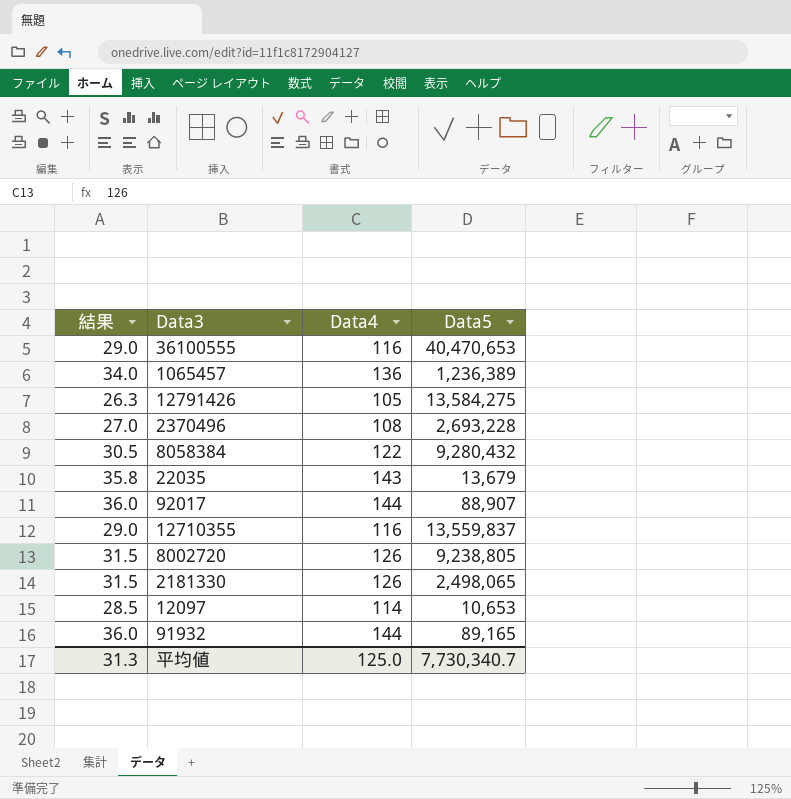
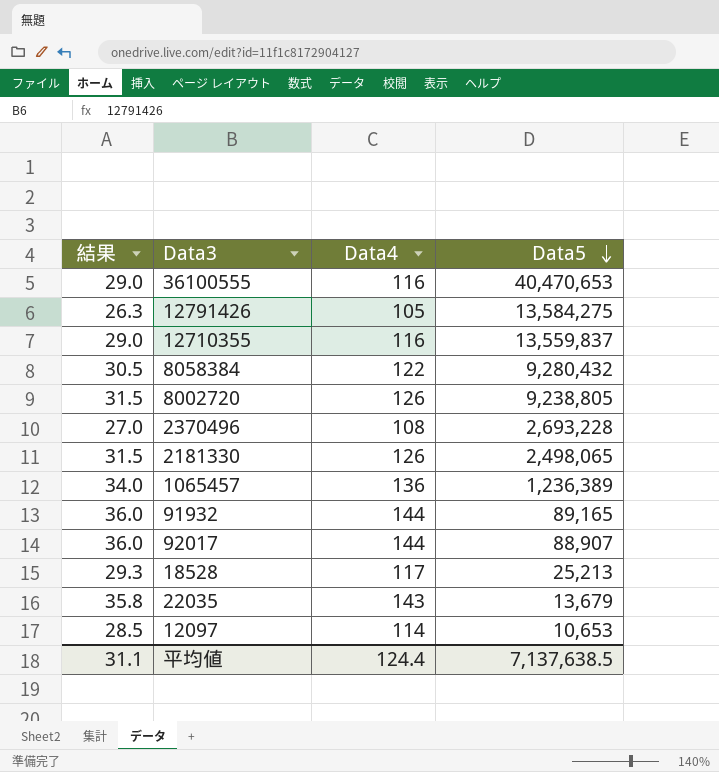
row order: none -> Data5 descending
row 18528: none -> 29.3 | 117 | 25,213
平均値 | 結果: 31.3 -> 31.1
平均値 | Data4: 125.0 -> 124.4
平均値 | Data5: 7,730,340.7 -> 7,137,638.5

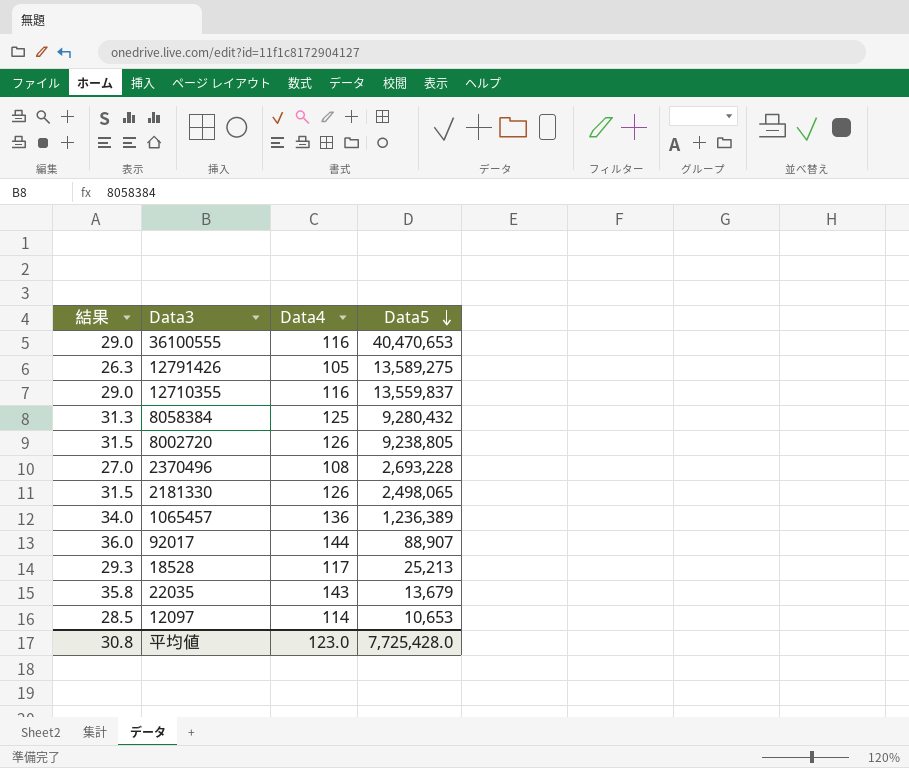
row 91932: 36.0 | 144 | 89,165 -> none
12791426 | Data5: 13,584,275 -> 13,589,275
8058384 | 結果: 30.5 -> 31.3
8058384 | Data4: 122 -> 125
平均値 | 結果: 31.1 -> 30.8
平均値 | Data4: 124.4 -> 123.0
平均値 | Data5: 7,137,638.5 -> 7,725,428.0

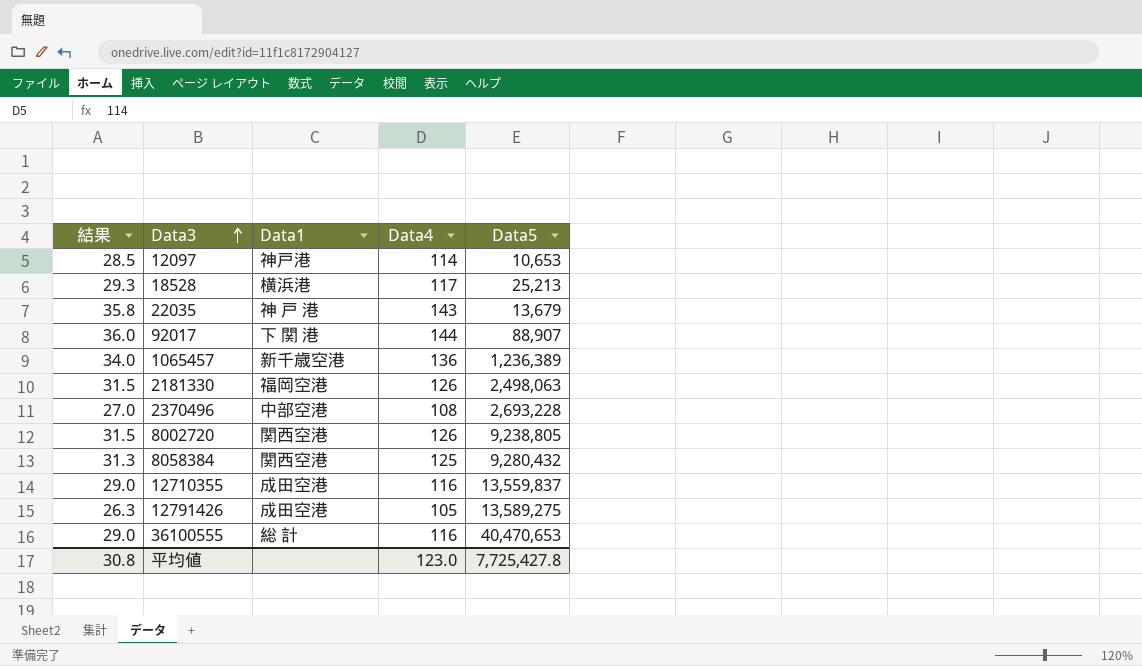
row order: Data5 descending -> Data3 ascending
column Data1 | position: none -> 3
2181330 | Data5: 2,498,065 -> 2,498,063
平均値 | Data5: 7,725,428.0 -> 7,725,427.8

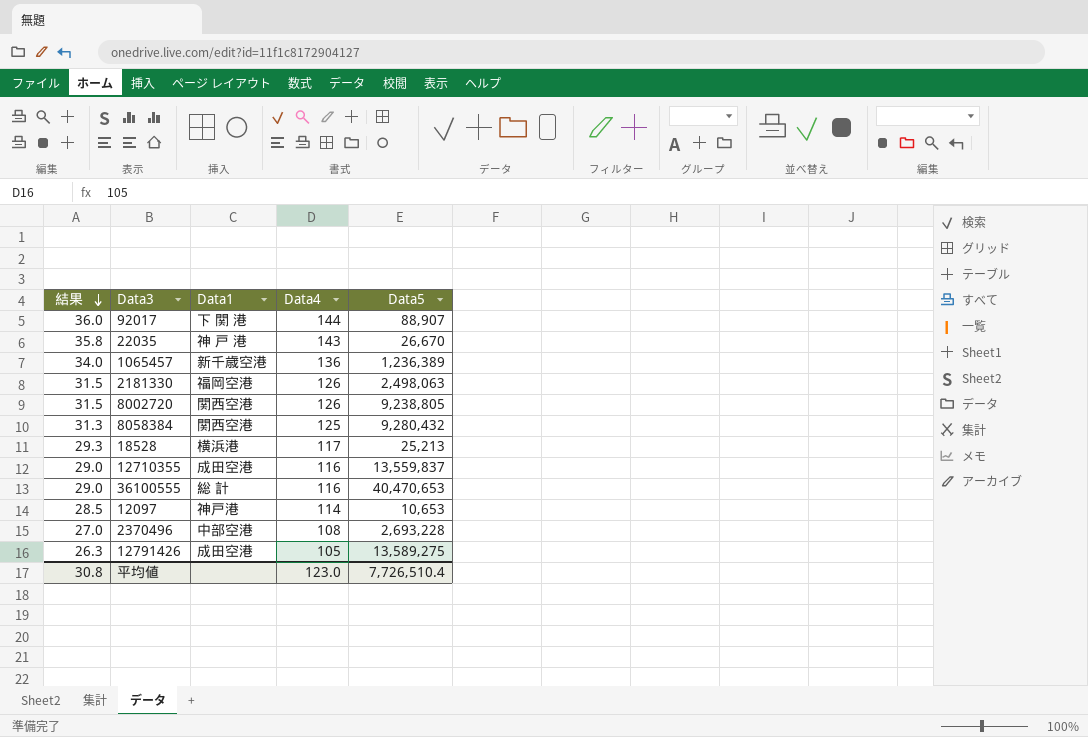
row order: Data3 ascending -> 結果 descending
22035 | Data5: 13,679 -> 26,670
平均値 | Data5: 7,725,427.8 -> 7,726,510.4

